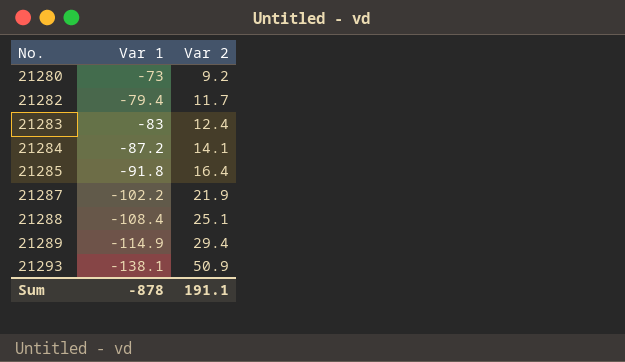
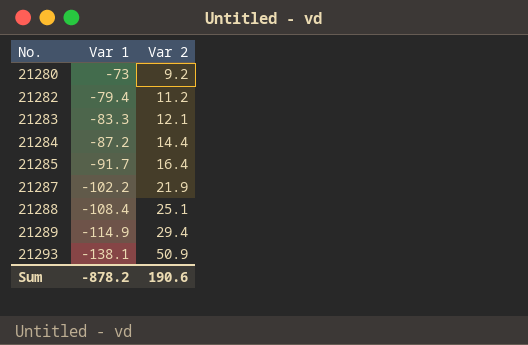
21282 | Var 2: 11.7 -> 11.2
21283 | Var 1: -83 -> -83.3
21283 | Var 2: 12.4 -> 12.1
21284 | Var 2: 14.1 -> 14.4
21285 | Var 1: -91.8 -> -91.7
Sum | Var 1: -878 -> -878.2
Sum | Var 2: 191.1 -> 190.6

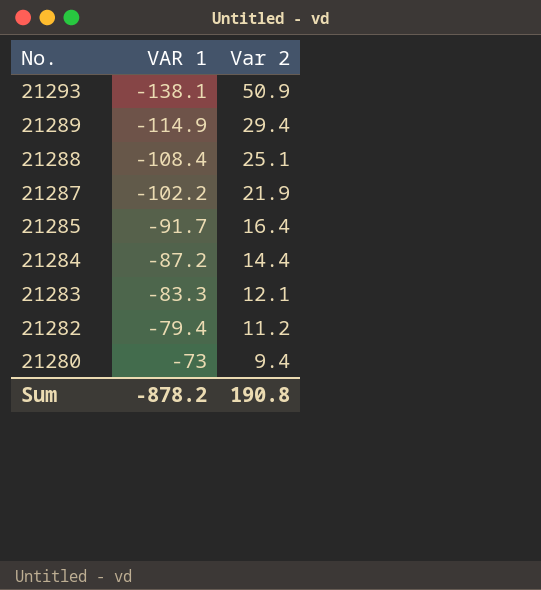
row order: No. ascending -> No. descending
column name: Var 1 -> VAR 1
21280 | Var 2: 9.2 -> 9.4
Sum | Var 2: 190.6 -> 190.8

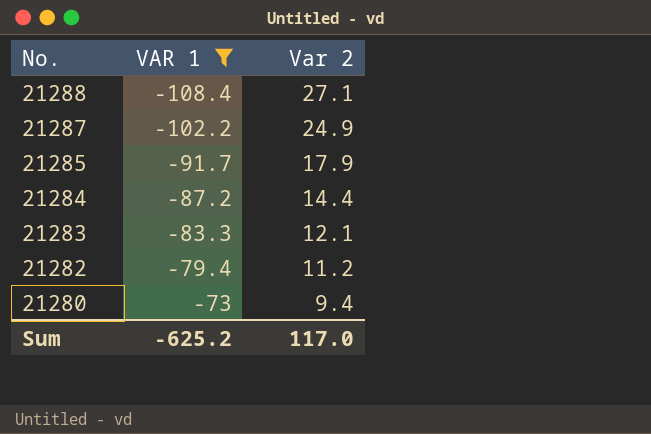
filter: none -> VAR 1 >= -108.4
21288 | Var 2: 25.1 -> 27.1
21287 | Var 2: 21.9 -> 24.9
21285 | Var 2: 16.4 -> 17.9
Sum | VAR 1: -878.2 -> -625.2
Sum | Var 2: 190.8 -> 117.0

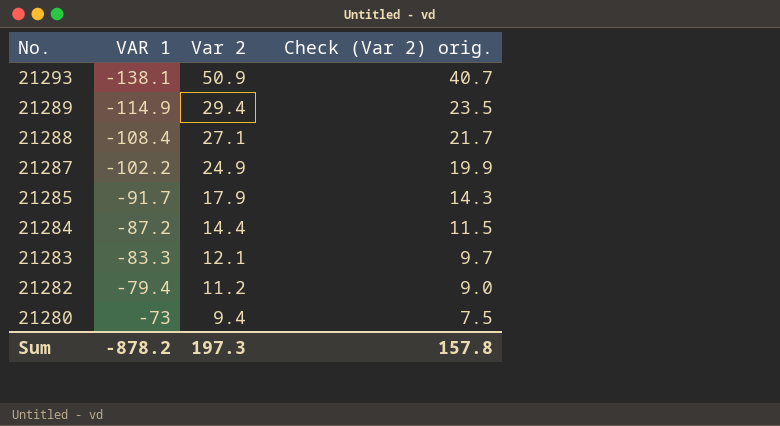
filter: VAR 1 >= -108.4 -> none
column Check (Var 2) orig. | formula: none -> [Var 2] * 0.8
Sum | VAR 1: -625.2 -> -878.2
Sum | Var 2: 117.0 -> 197.3

